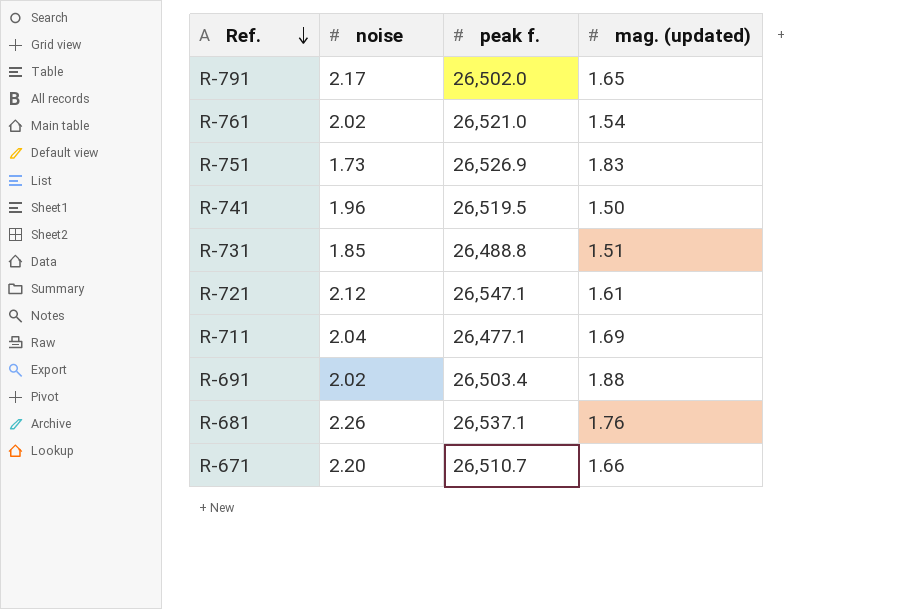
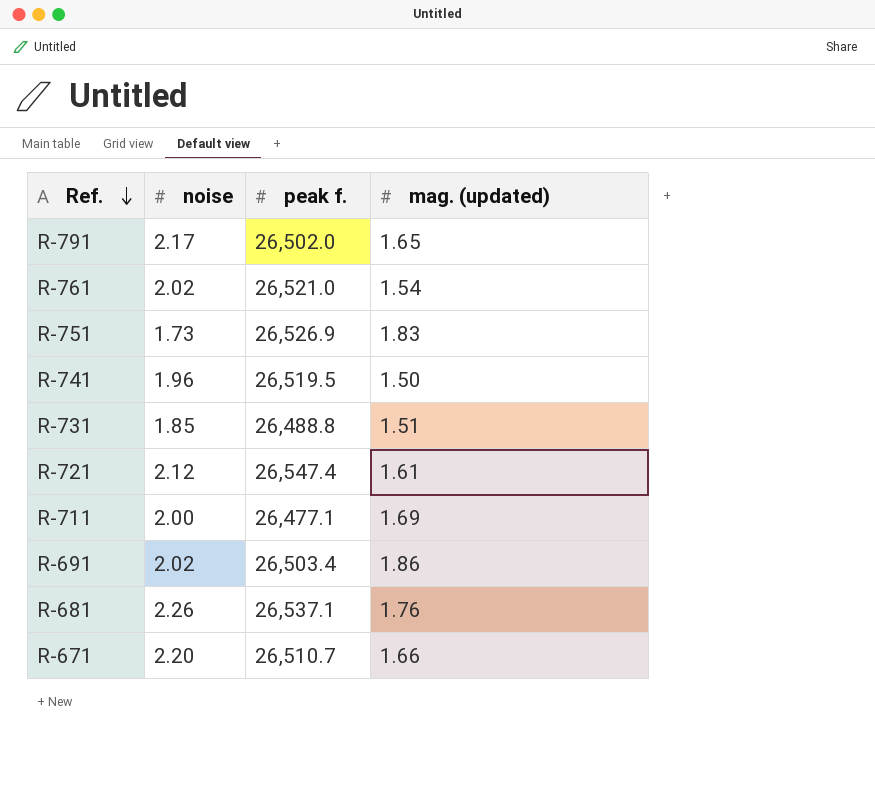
R-721 | peak f.: 26,547.1 -> 26,547.4
R-711 | noise: 2.04 -> 2.00
R-691 | mag. (updated): 1.88 -> 1.86

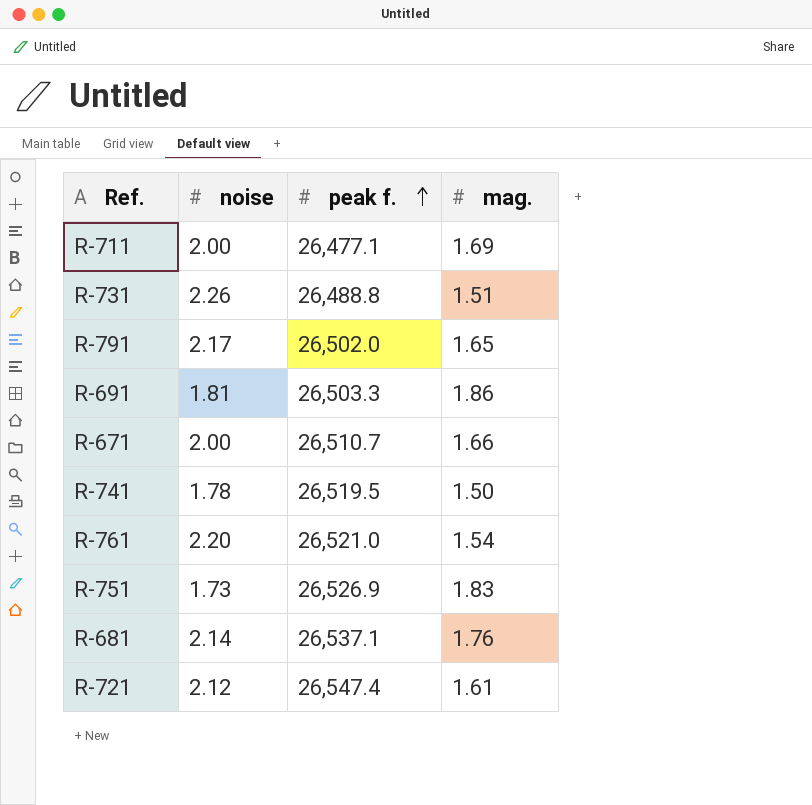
row order: Ref. descending -> peak f. ascending
column name: mag. (updated) -> mag.
R-731 | noise: 1.85 -> 2.26
R-691 | noise: 2.02 -> 1.81
R-691 | peak f.: 26,503.4 -> 26,503.3
R-671 | noise: 2.20 -> 2.00
R-741 | noise: 1.96 -> 1.78
R-761 | noise: 2.02 -> 2.20
R-681 | noise: 2.26 -> 2.14

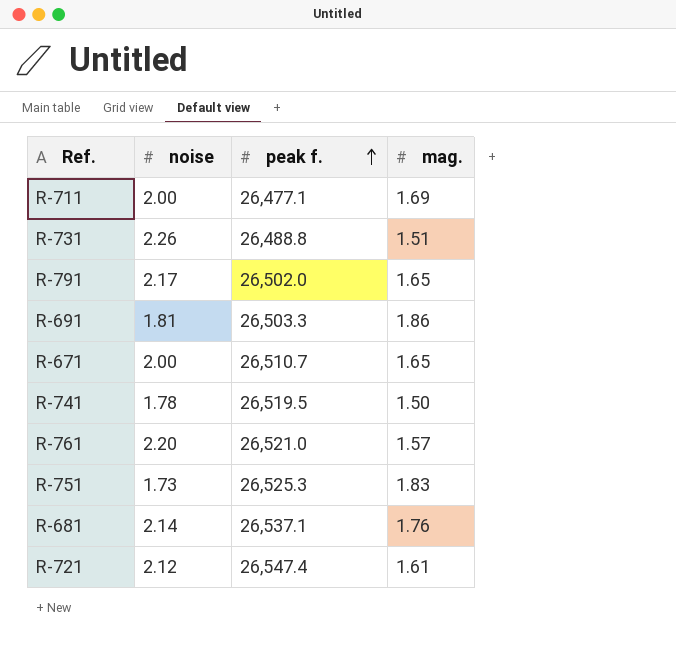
R-671 | mag.: 1.66 -> 1.65
R-761 | mag.: 1.54 -> 1.57
R-751 | peak f.: 26,526.9 -> 26,525.3

